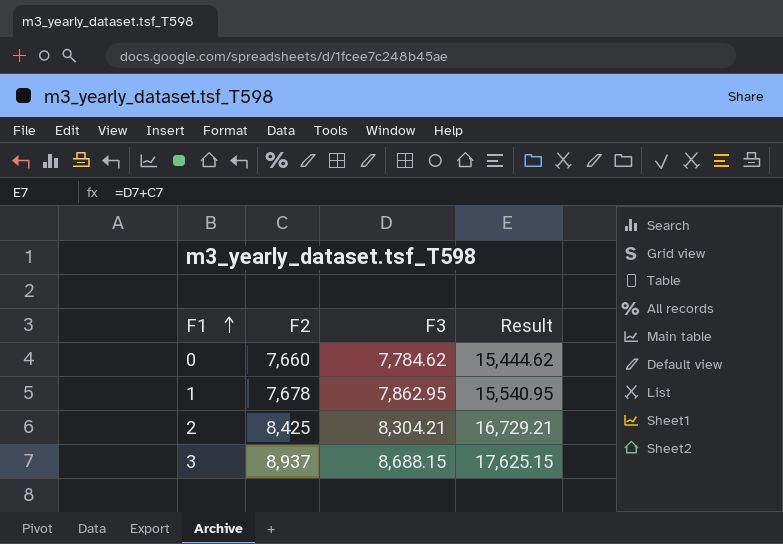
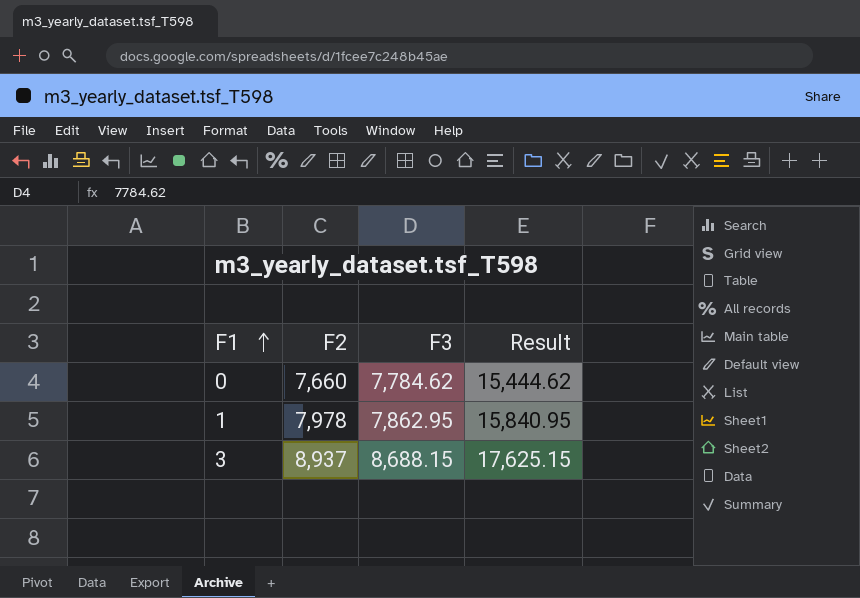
row 2: 8,425 | 8,304.21 | 16,729.21 -> none
1 | F2: 7,678 -> 7,978
1 | Result: 15,540.95 -> 15,840.95

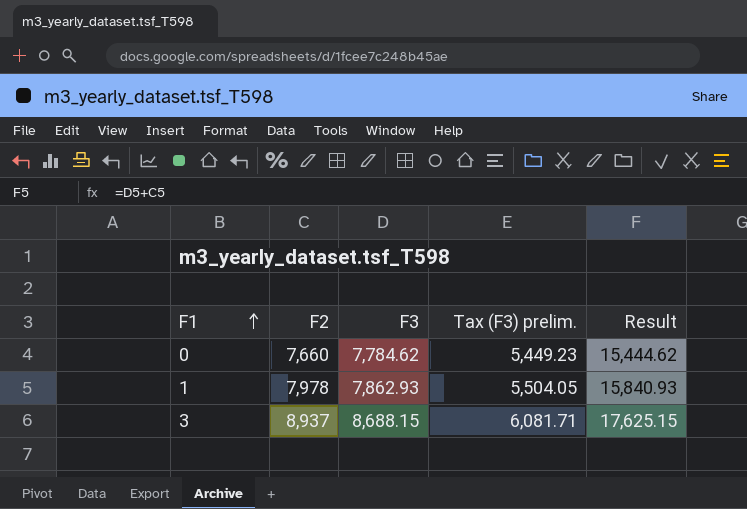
column Tax (F3) prelim. | formula: none -> [F3] * 0.7
1 | F3: 7,862.95 -> 7,862.93
1 | Result: 15,840.95 -> 15,840.93

